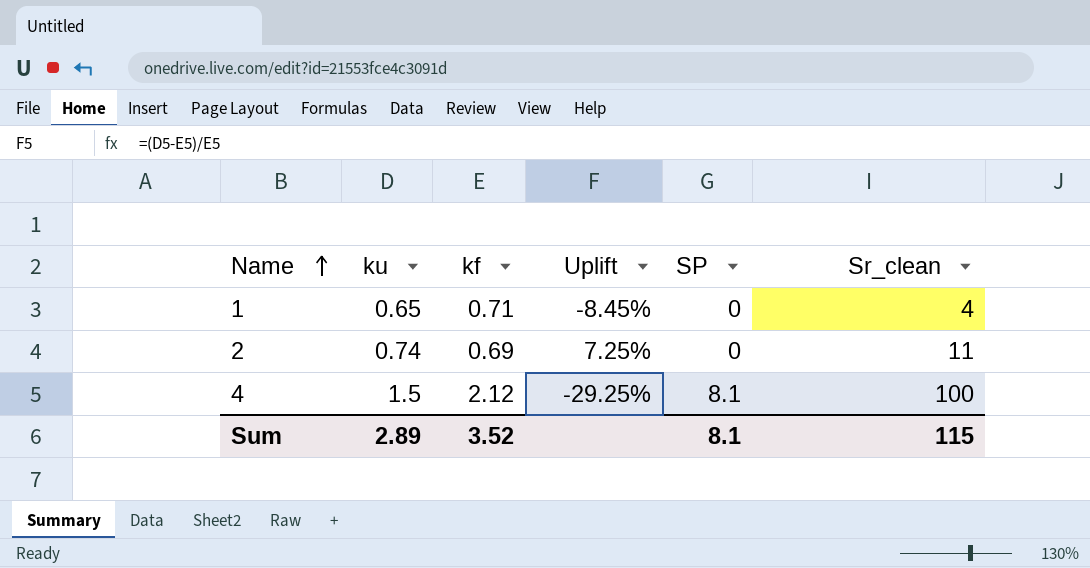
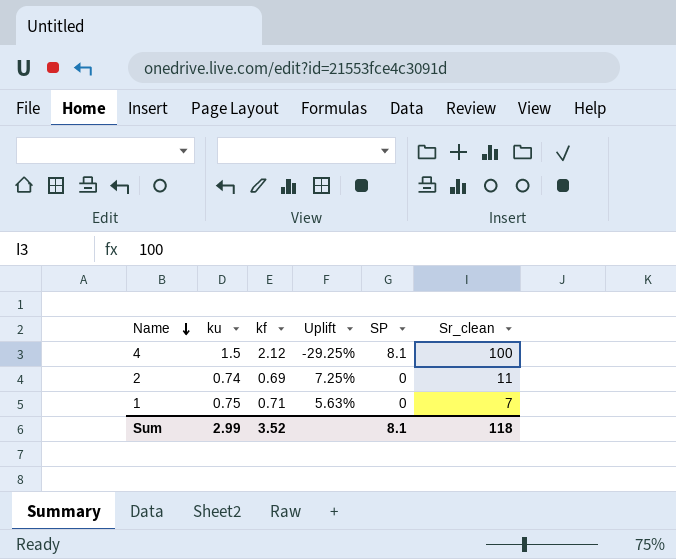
row order: Name ascending -> Name descending
1 | ku: 0.65 -> 0.75
1 | Uplift: -8.45% -> 5.63%
1 | Sr_clean: 4 -> 7
Sum | ku: 2.89 -> 2.99
Sum | Sr_clean: 115 -> 118

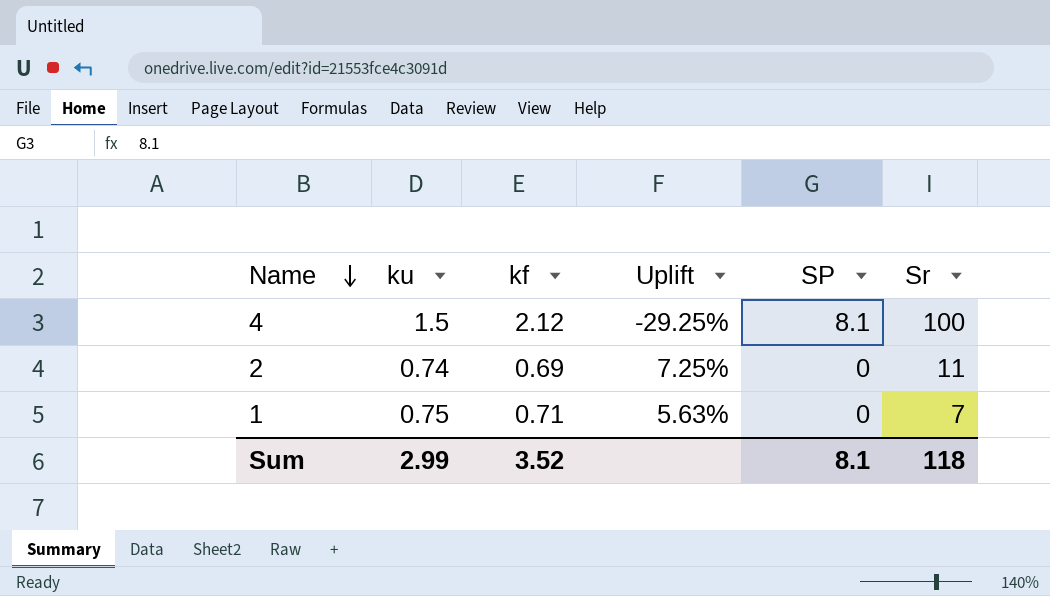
column name: Sr_clean -> Sr

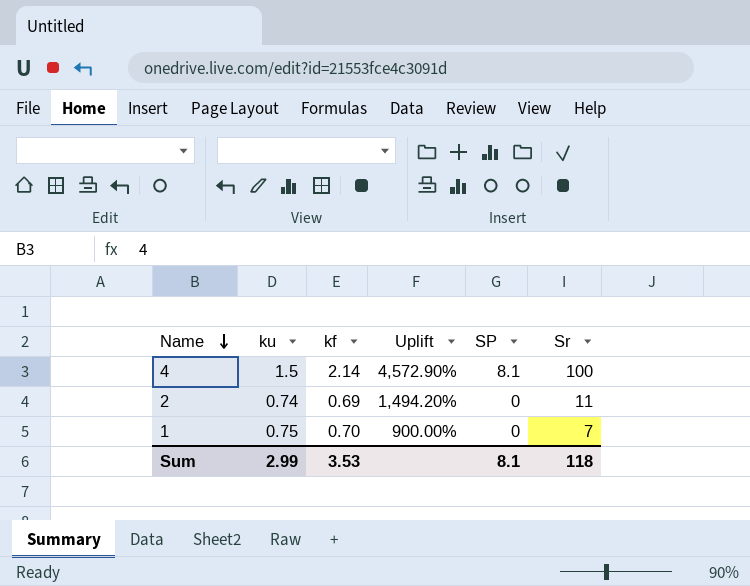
column Uplift | formula: ([ku] - [kf]) / [kf] -> ([Sr] - [kf]) / [kf]
4 | kf: 2.12 -> 2.14
1 | kf: 0.71 -> 0.70
Sum | kf: 3.52 -> 3.53

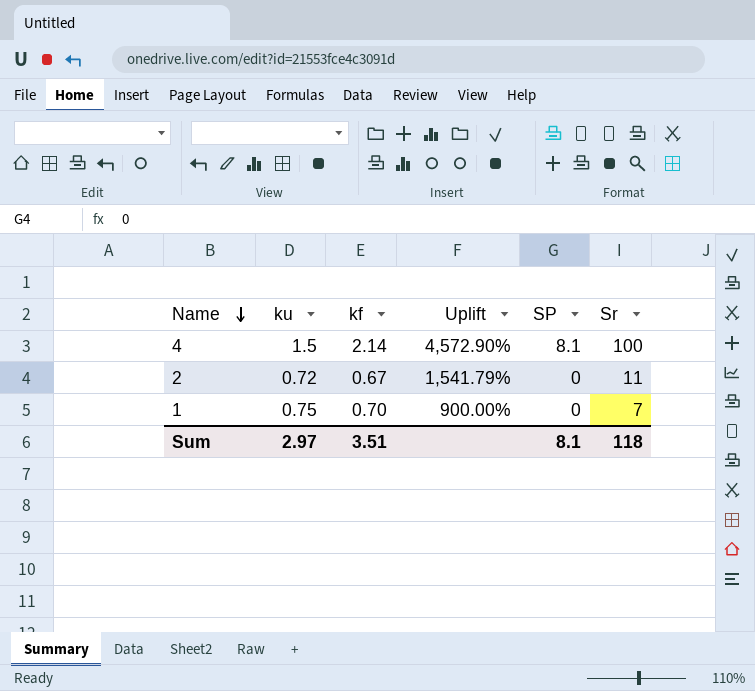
2 | ku: 0.74 -> 0.72
2 | kf: 0.69 -> 0.67
2 | Uplift: 1,494.20% -> 1,541.79%
Sum | ku: 2.99 -> 2.97
Sum | kf: 3.53 -> 3.51

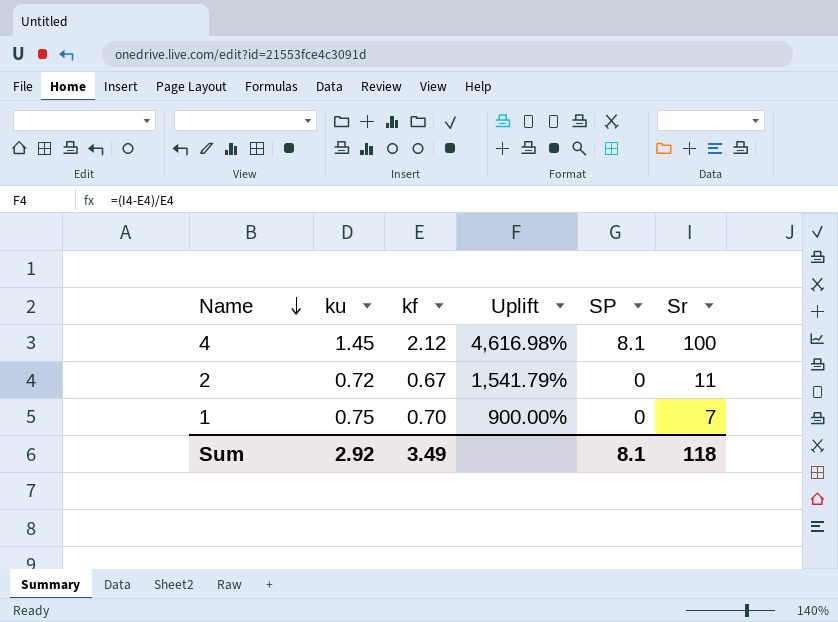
4 | ku: 1.5 -> 1.45
4 | kf: 2.14 -> 2.12
4 | Uplift: 4,572.90% -> 4,616.98%
Sum | ku: 2.97 -> 2.92
Sum | kf: 3.51 -> 3.49

